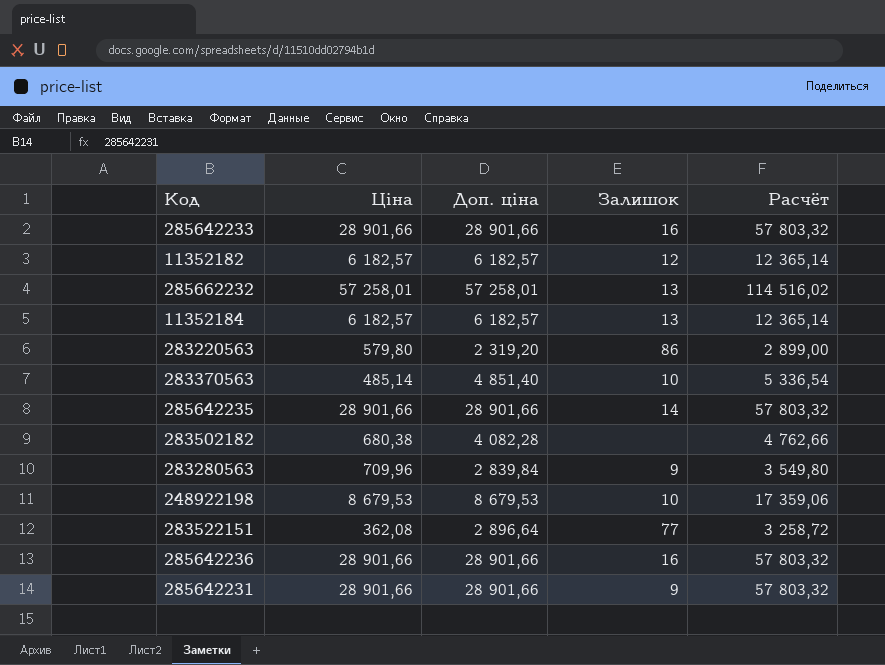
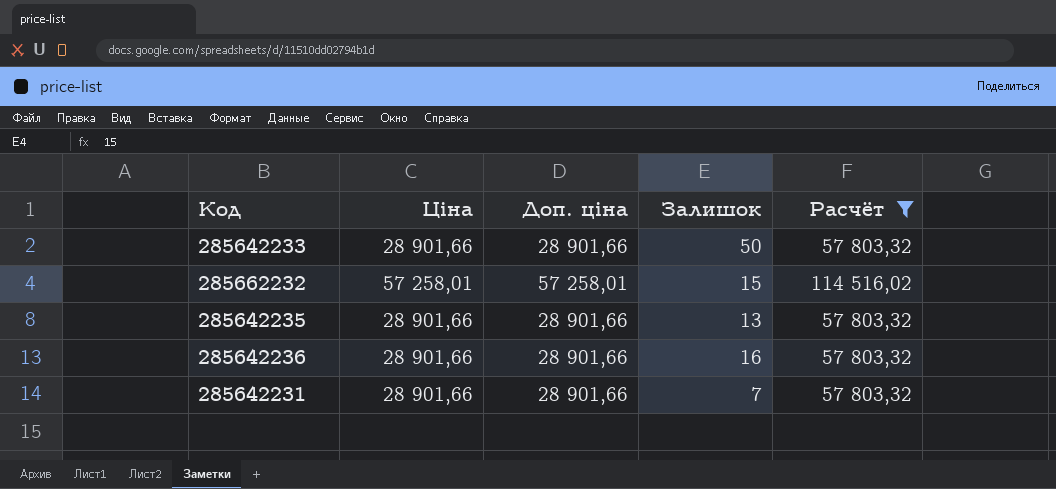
filter: none -> Расчёт >= 57 803,32
285642233 | Залишок: 16 -> 50
285662232 | Залишок: 13 -> 15
285642235 | Залишок: 14 -> 13
285642231 | Залишок: 9 -> 7

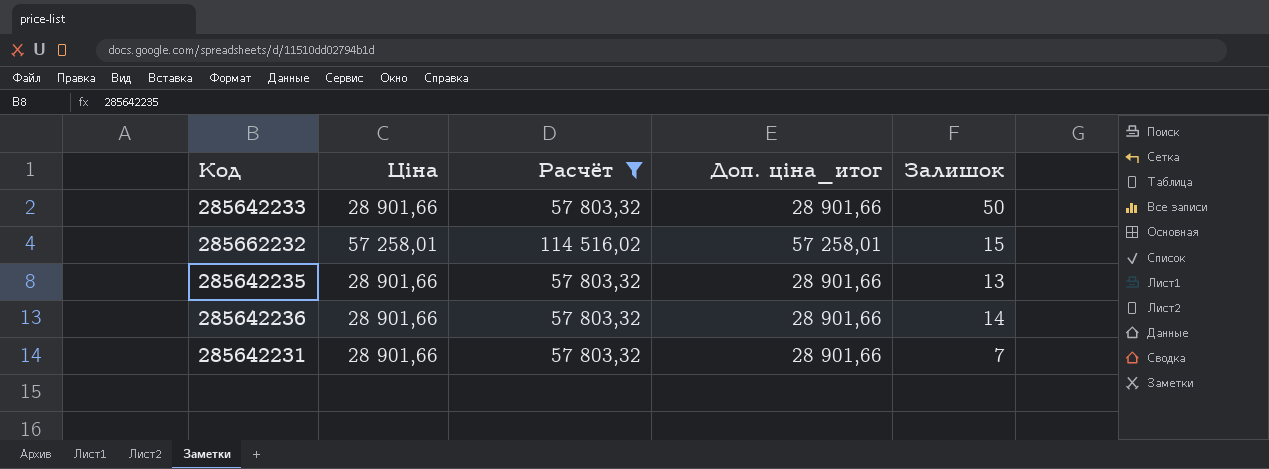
column Расчёт | position: 5 -> 3
column name: Доп. ціна -> Доп. ціна_итог
285642236 | Залишок: 16 -> 14

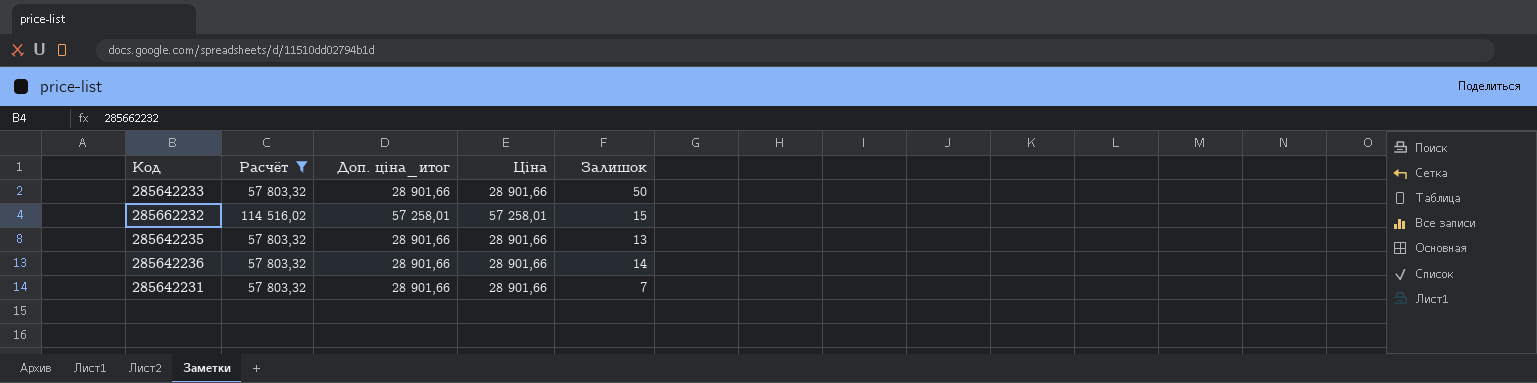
column Ціна | position: 2 -> 4

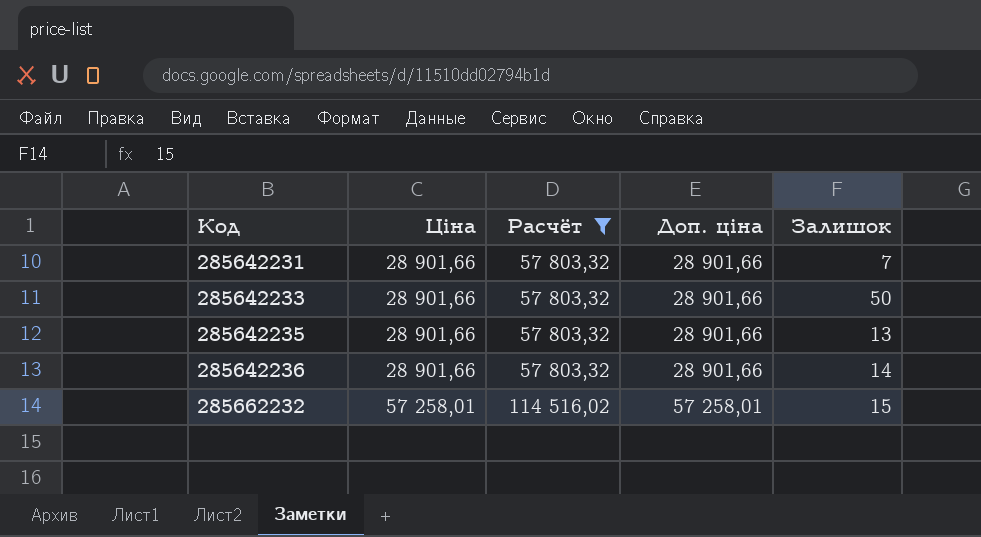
row order: none -> Код ascending
column Ціна | position: 4 -> 2
column name: Доп. ціна_итог -> Доп. ціна

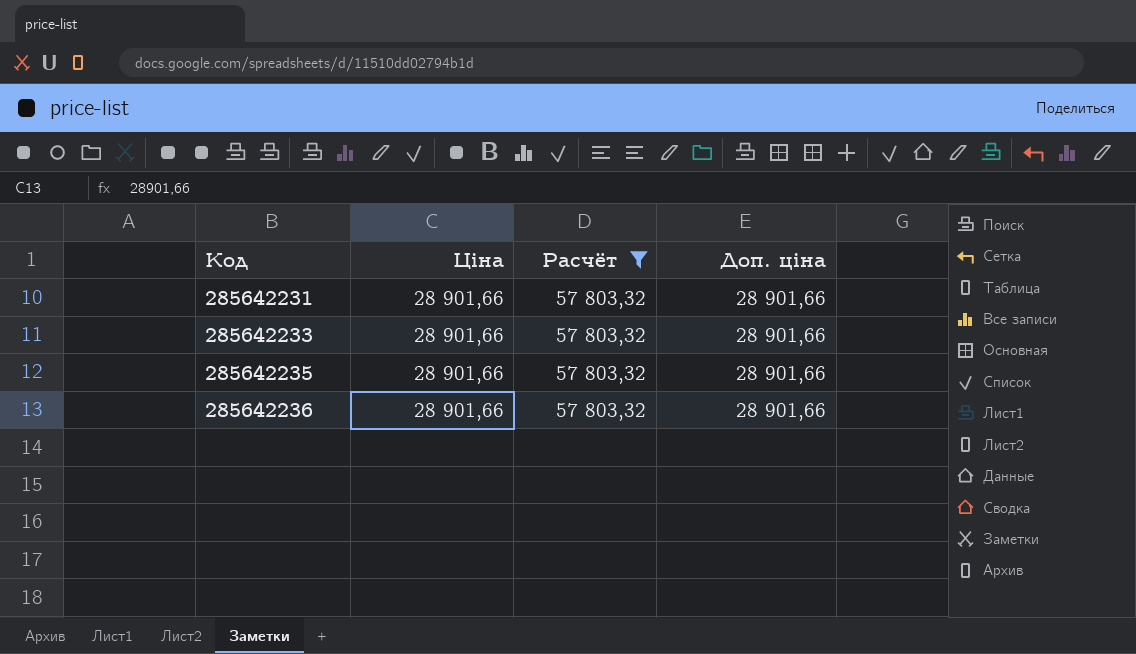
column Залишок | position: 5 -> none
row 285662232: 57 258,01 | 114 516,02 | 57 258,01 | 15 -> none

